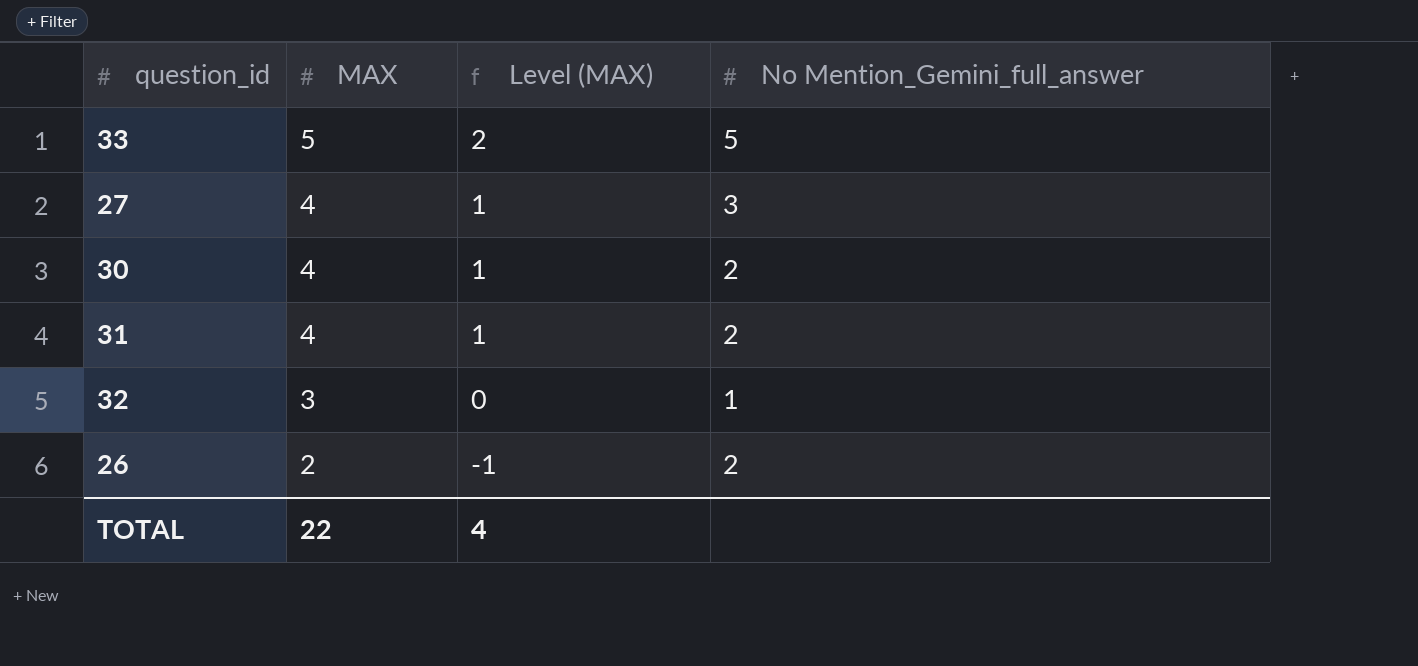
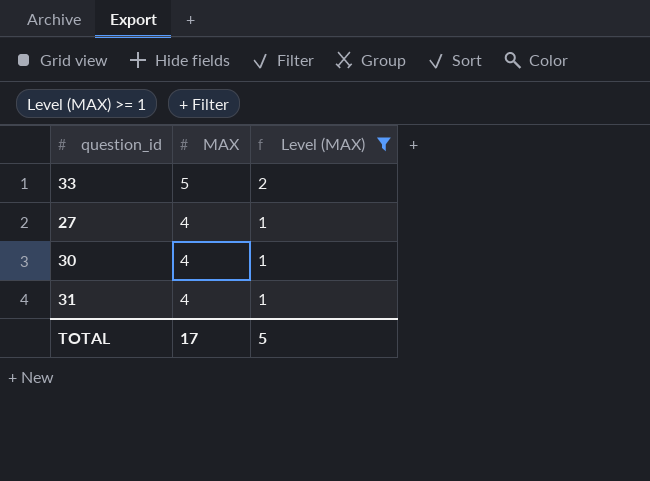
filter: none -> Level (MAX) >= 1
column No Mention_Gemini_full_answer | position: 4 -> none
TOTAL | MAX: 22 -> 17
TOTAL | Level (MAX): 4 -> 5

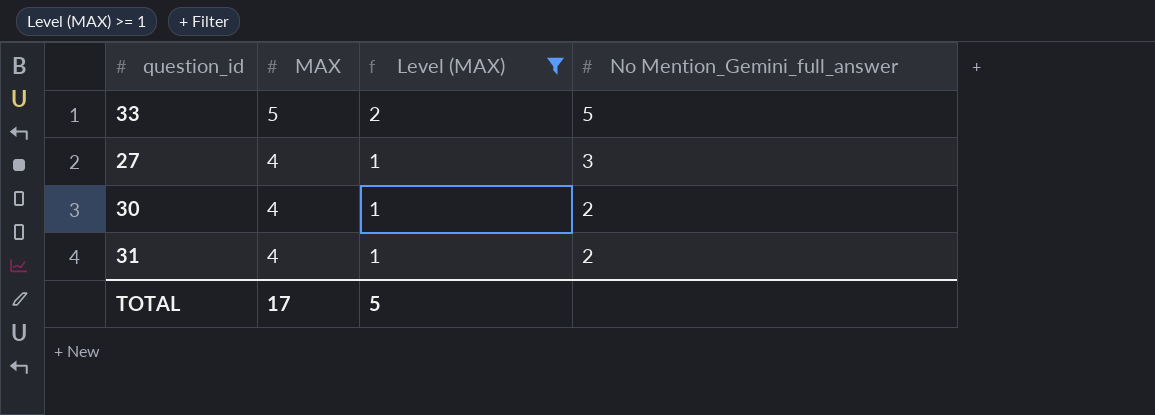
column No Mention_Gemini_full_answer | position: none -> 4

